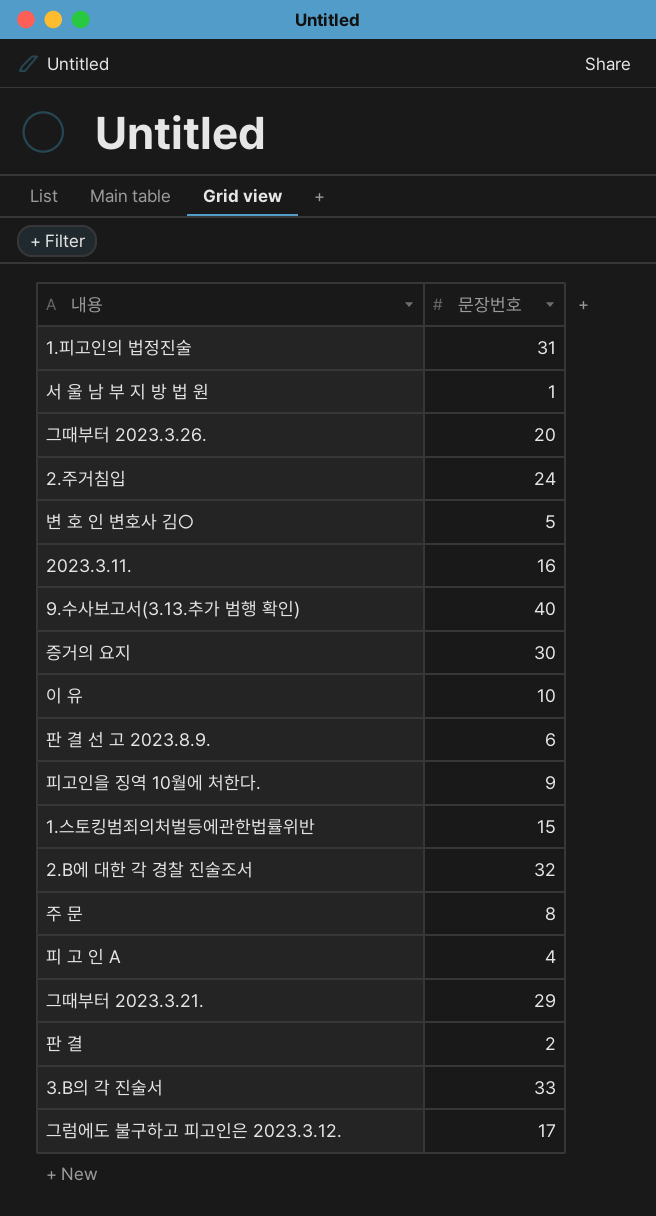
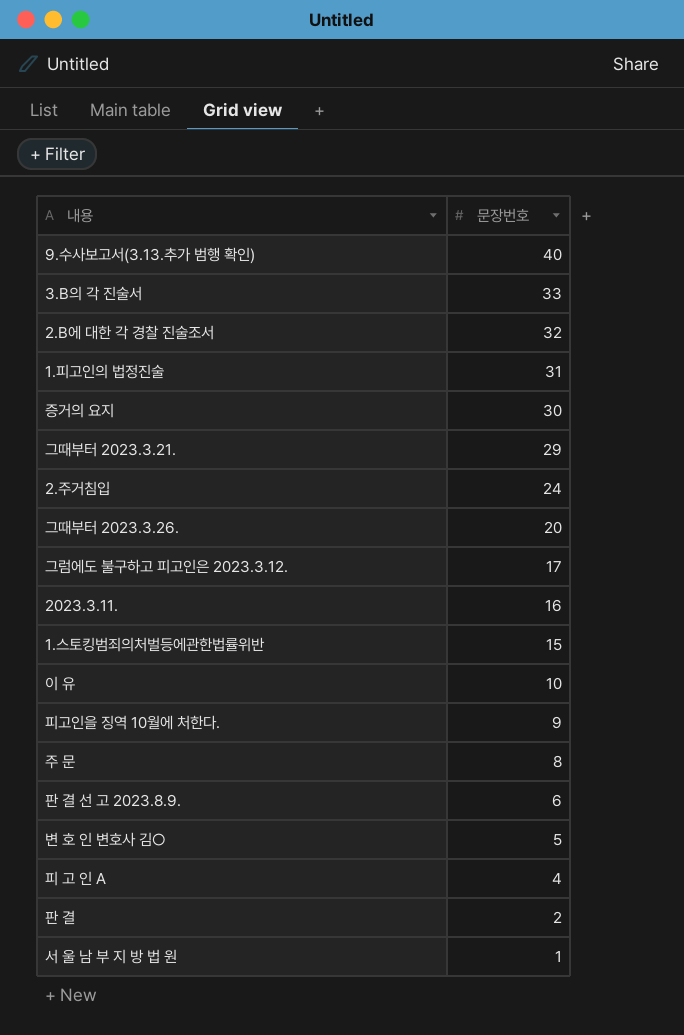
row order: none -> 문장번호 descending

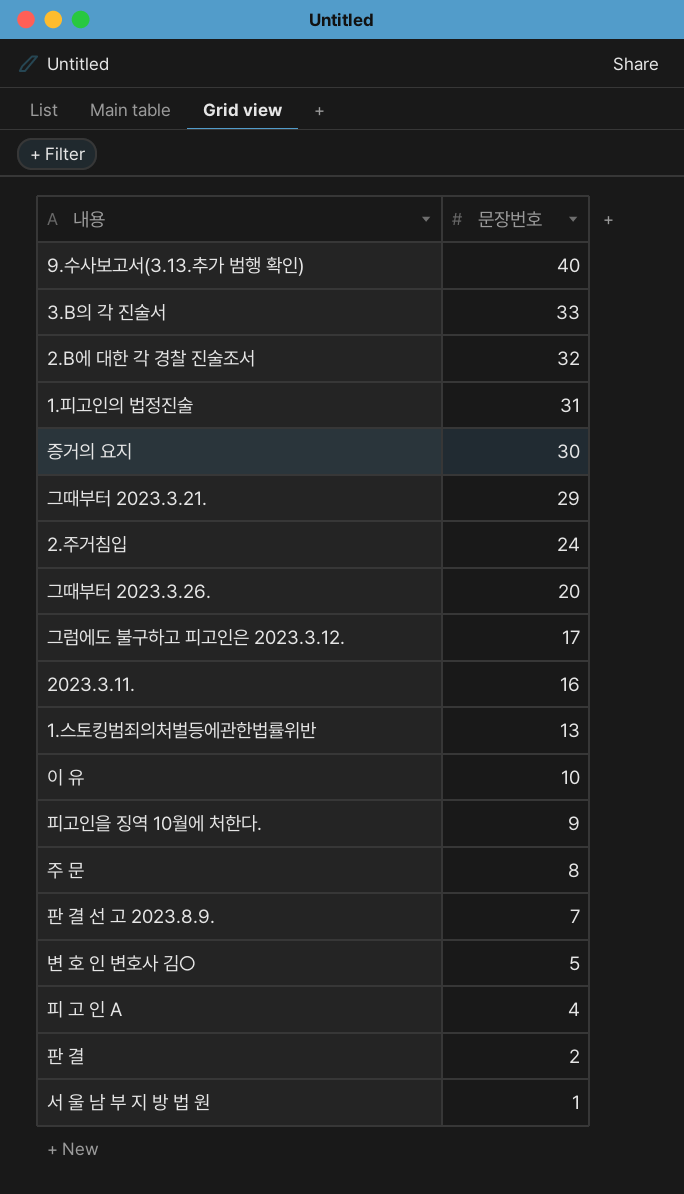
1.스토킹범죄의처벌등에관한법률위반 | 문장번호: 15 -> 13
판 결 선 고 2023.8.9. | 문장번호: 6 -> 7

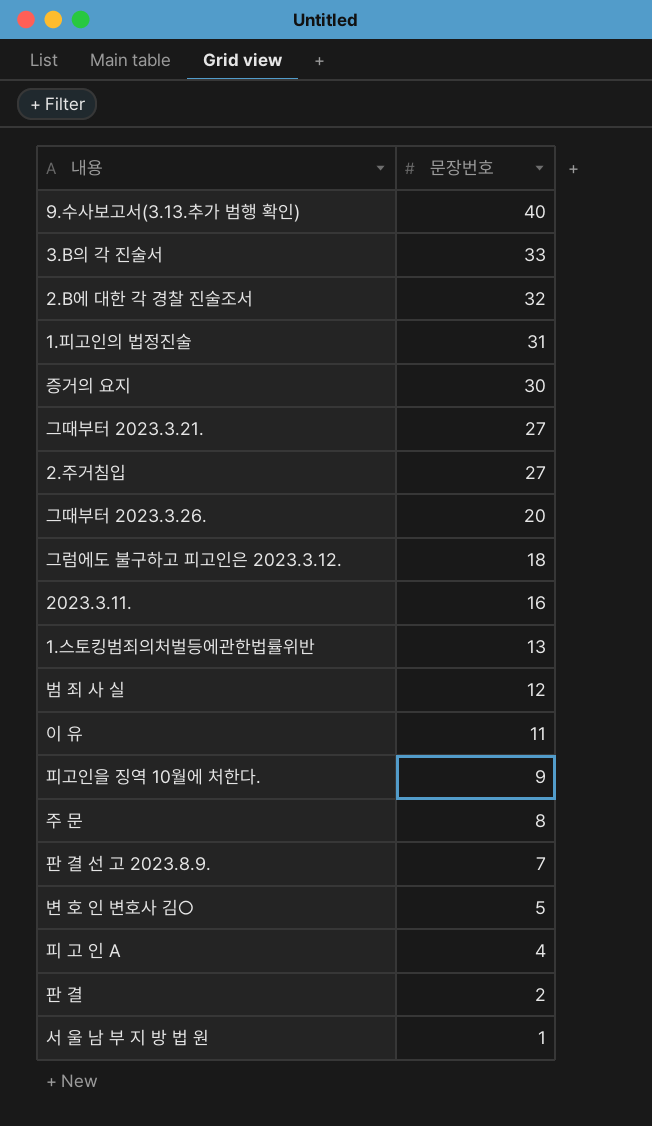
그때부터 2023.3.21. | 문장번호: 29 -> 27
2.주거침입 | 문장번호: 24 -> 27
그럼에도 불구하고 피고인은 2023.3.12. | 문장번호: 17 -> 18
row 범 죄 사 실: none -> 12
이 유 | 문장번호: 10 -> 11

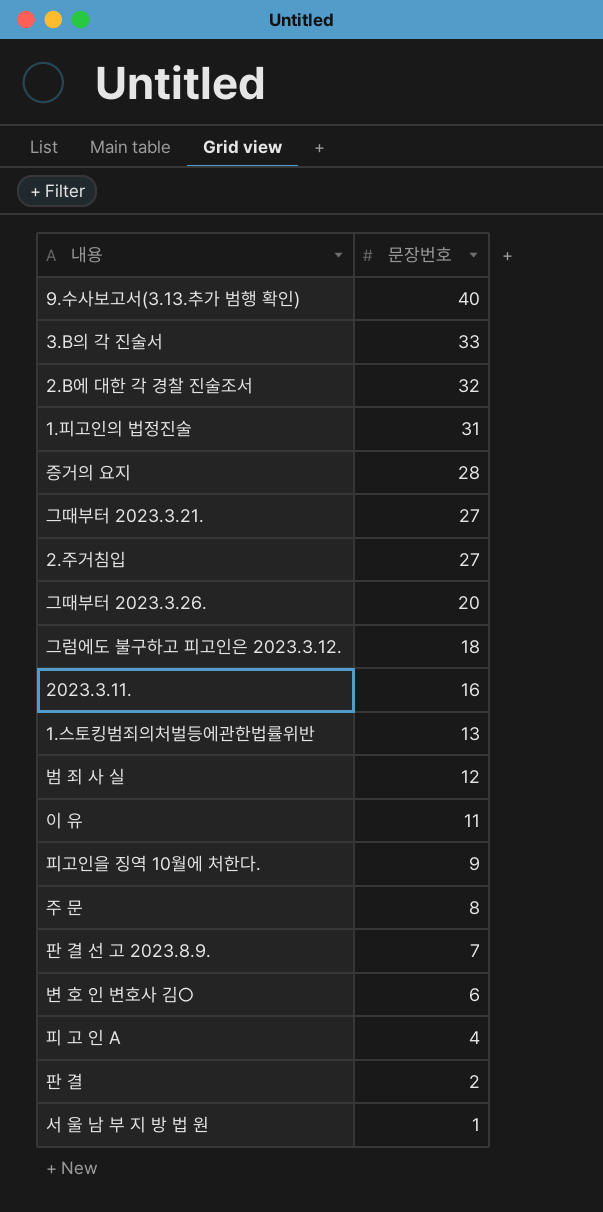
증거의 요지 | 문장번호: 30 -> 28
변 호 인 변호사 김○ | 문장번호: 5 -> 6

